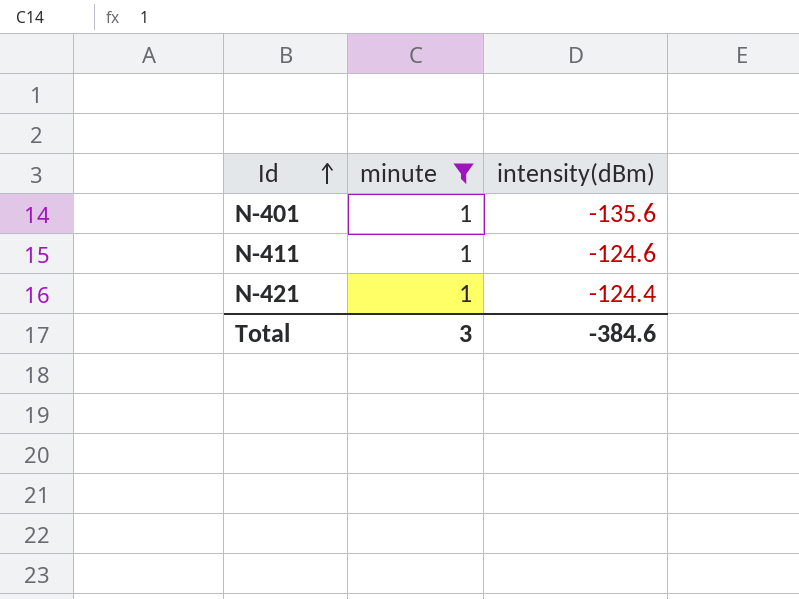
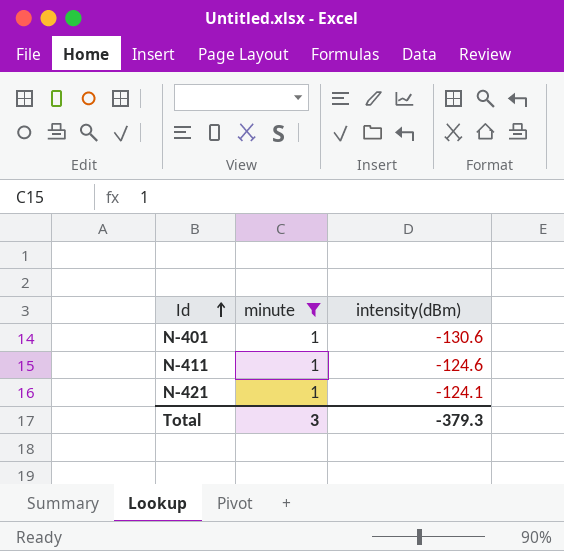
N-401 | intensity(dBm): -135.6 -> -130.6
N-421 | intensity(dBm): -124.4 -> -124.1
Total | intensity(dBm): -384.6 -> -379.3

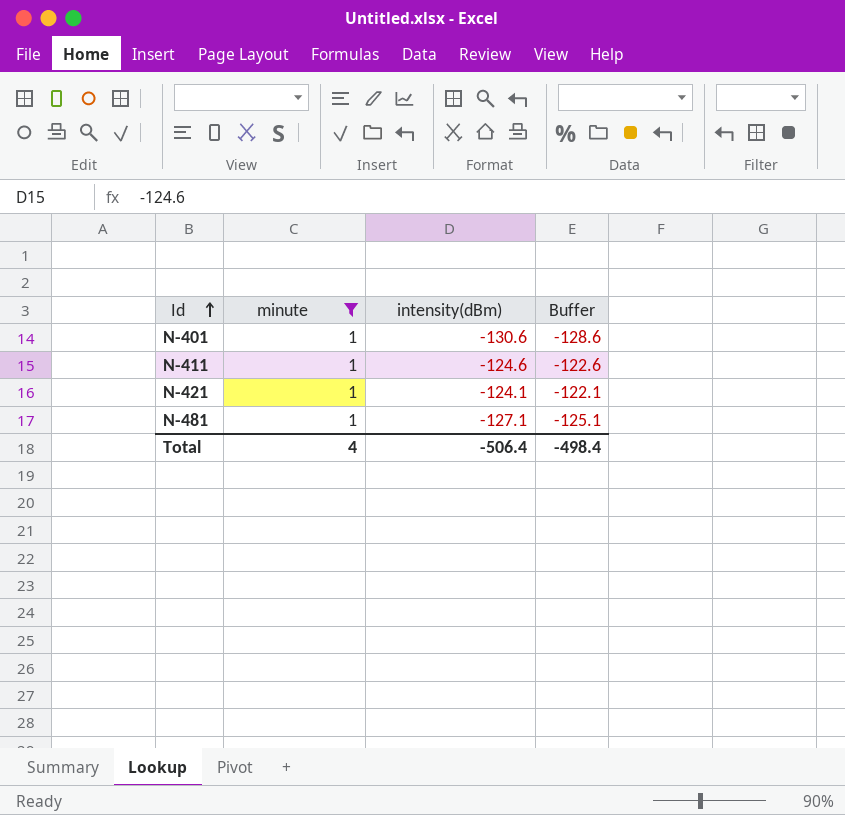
column Buffer | formula: none -> [intensity(dBm)] + 2
row N-481: none -> 1 | -127.1 | -125.1
Total | minute: 3 -> 4
Total | intensity(dBm): -379.3 -> -506.4

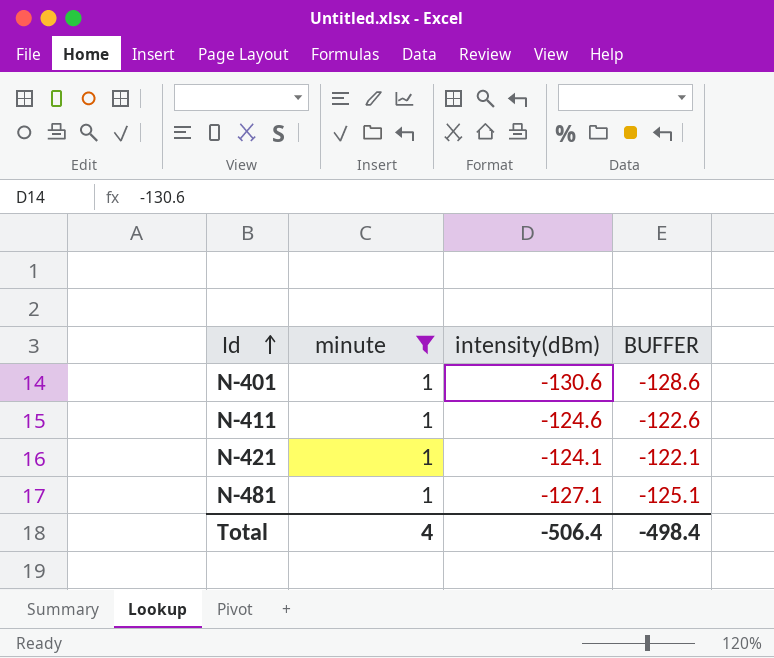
column name: Buffer -> BUFFER

